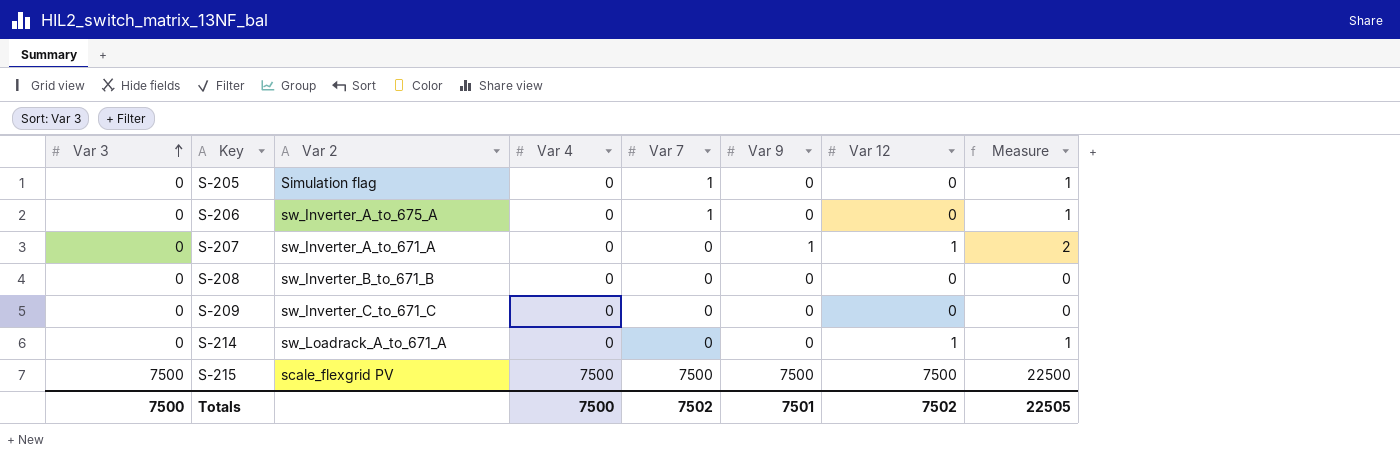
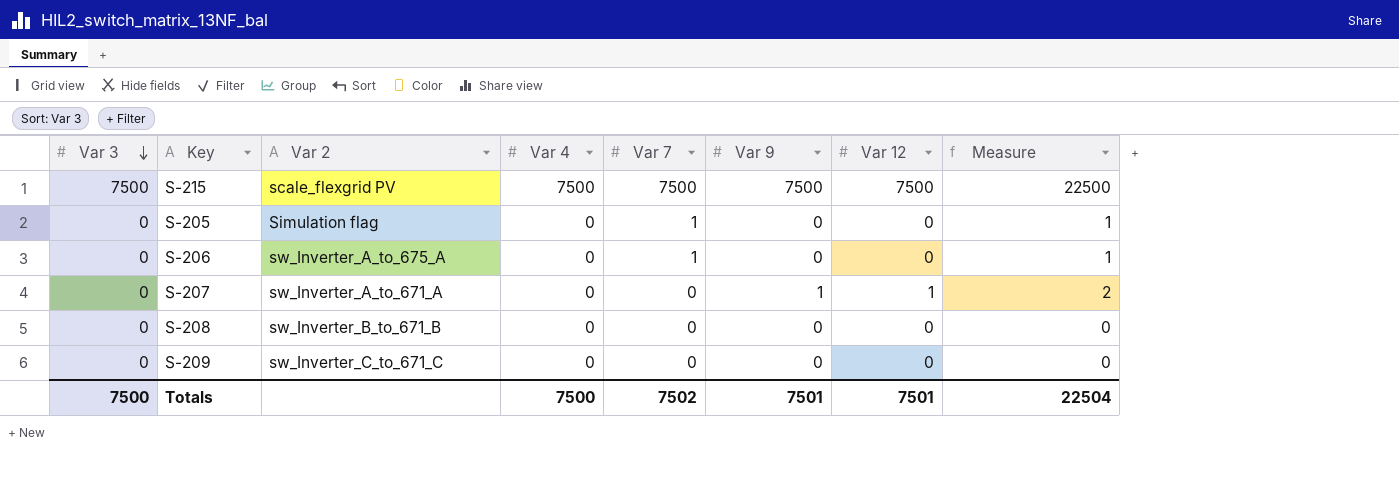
row order: Var 3 ascending -> Var 3 descending
row S-214: 0 | sw_Loadrack_A_to_671_A | 0 | 0 | 0 | 1 | 1 -> none
Totals | Var 12: 7502 -> 7501
Totals | Measure: 22505 -> 22504

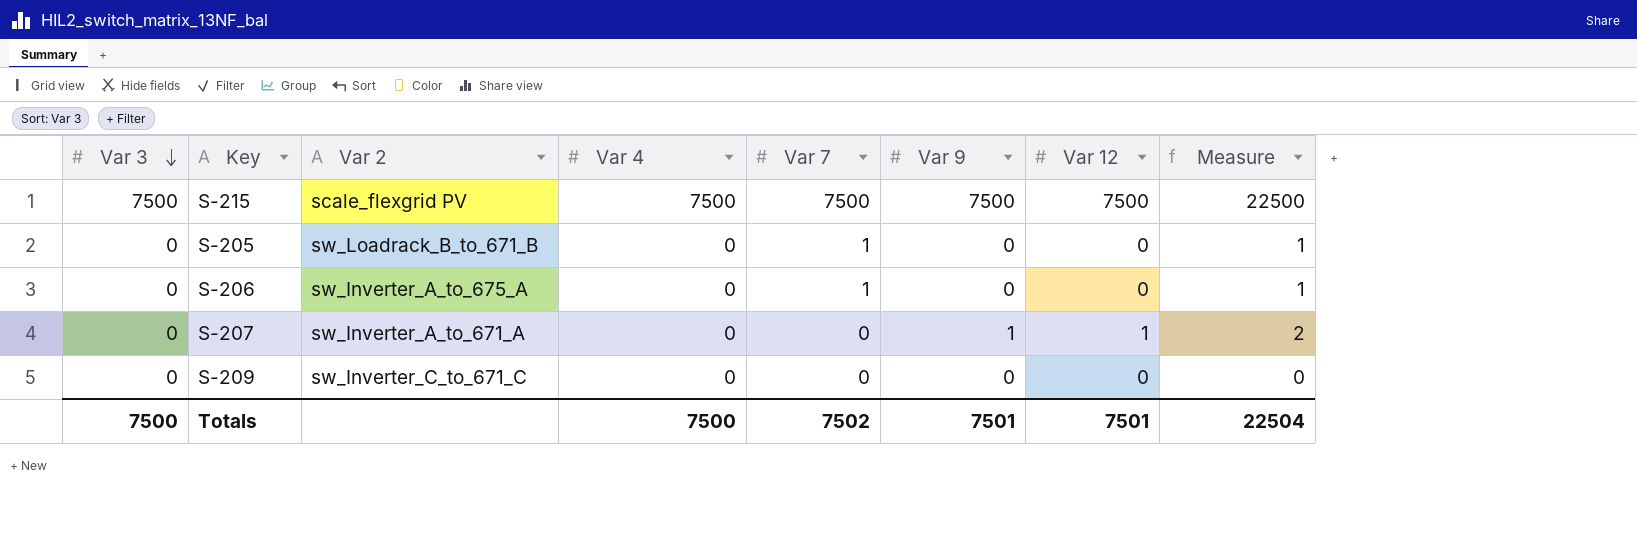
row S-208: 0 | sw_Inverter_B_to_671_B | 0 | 0 | 0 | 0 | 0 -> none
S-205 | Var 2: Simulation flag -> sw_Loadrack_B_to_671_B

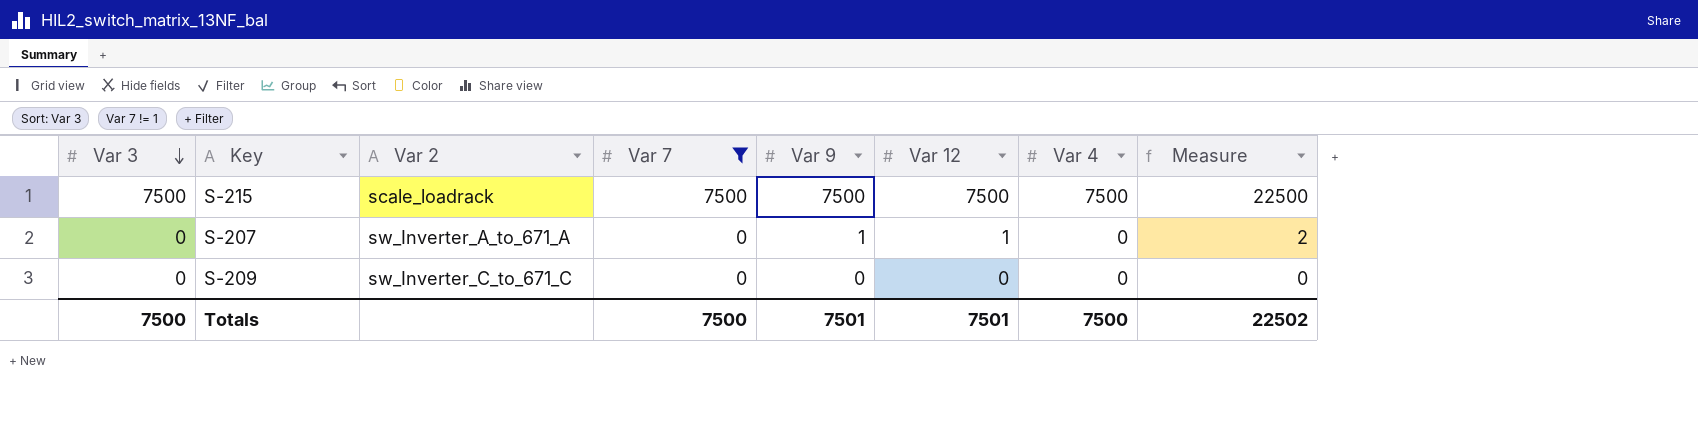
filter: none -> Var 7 != 1
column Var 4 | position: 4 -> 7
S-215 | Var 2: scale_flexgrid PV -> scale_loadrack
Totals | Var 7: 7502 -> 7500
Totals | Measure: 22504 -> 22502

